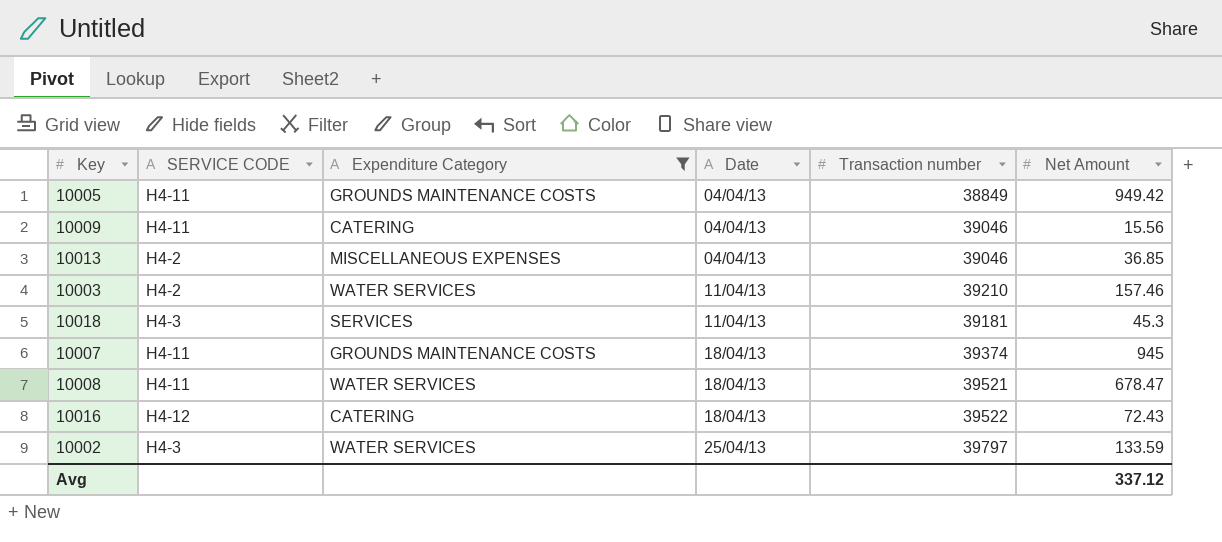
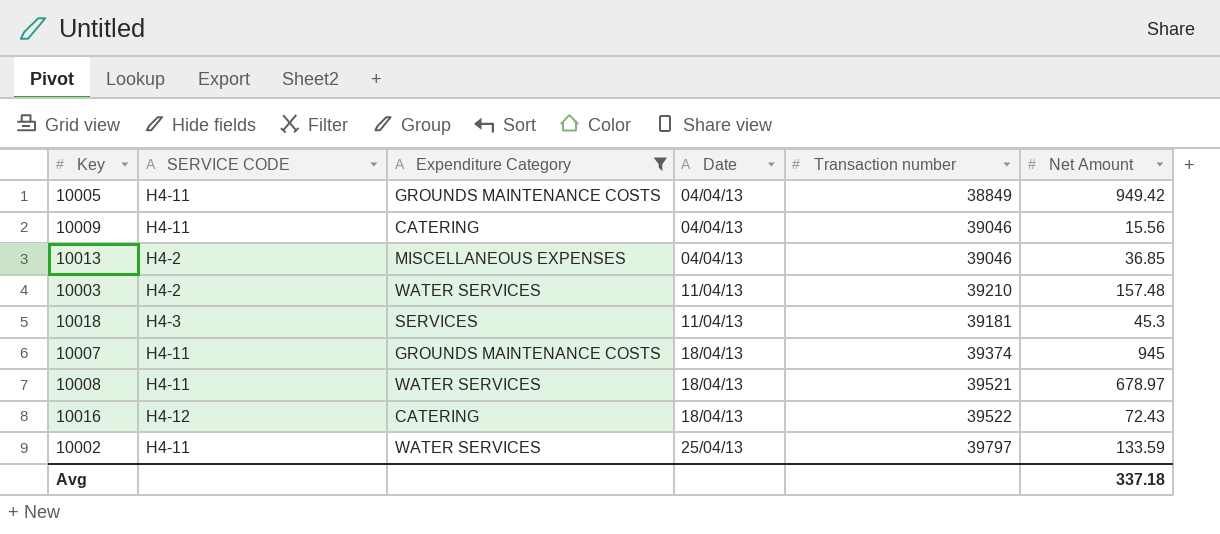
10003 | Net Amount: 157.46 -> 157.48
10008 | Net Amount: 678.47 -> 678.97
10002 | SERVICE CODE: H4-3 -> H4-11
Avg | Net Amount: 337.12 -> 337.18

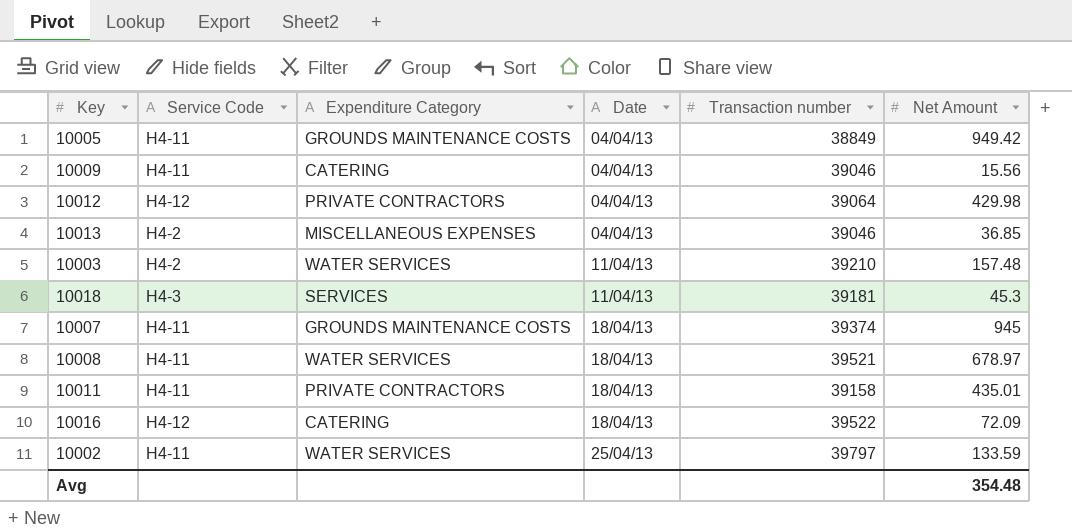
filter: Expenditure Category != PRIVATE CONTRACTORS -> none
column name: SERVICE CODE -> Service Code
10016 | Net Amount: 72.43 -> 72.09
Avg | Net Amount: 337.18 -> 354.48

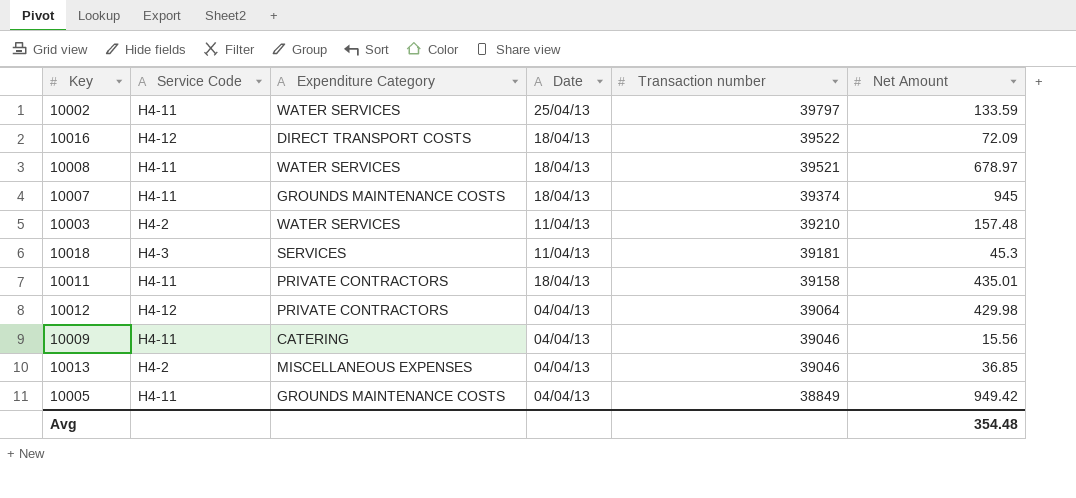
row order: Date ascending -> Transaction number descending
10016 | Expenditure Category: CATERING -> DIRECT TRANSPORT COSTS

